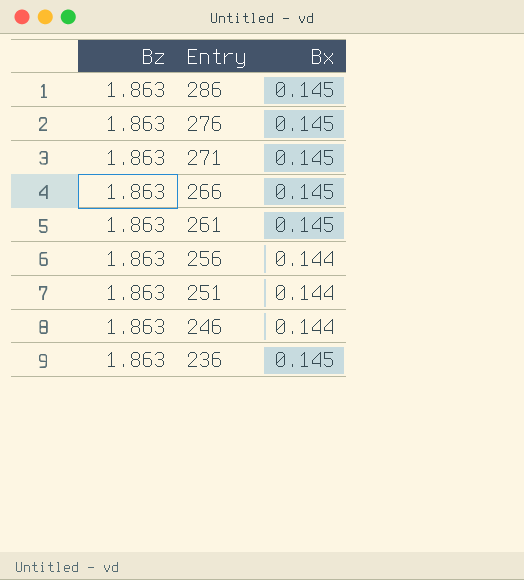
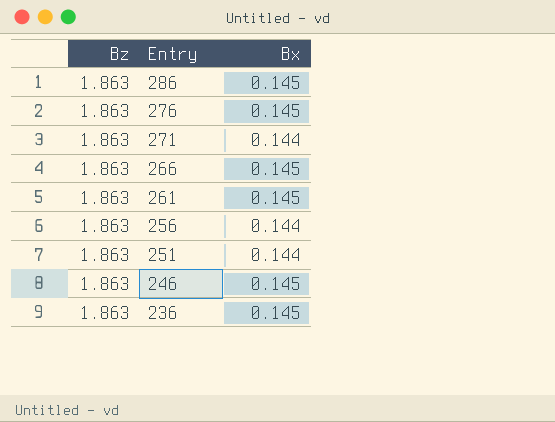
271 | Bx: 0.145 -> 0.144
246 | Bx: 0.144 -> 0.145

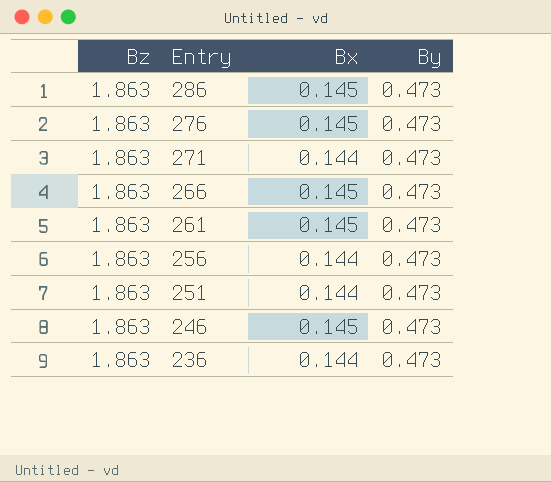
column By | position: none -> 4
236 | Bx: 0.145 -> 0.144

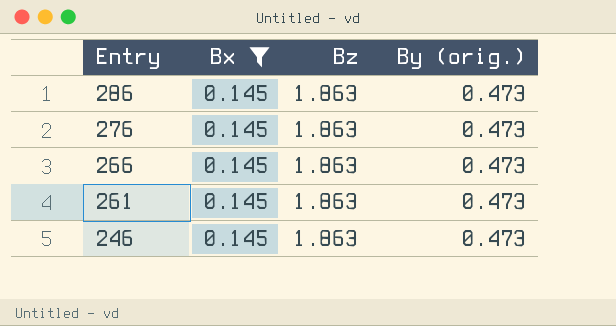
filter: none -> Bx = 0.145
column Bz | position: 1 -> 3
column name: By -> By (orig.)

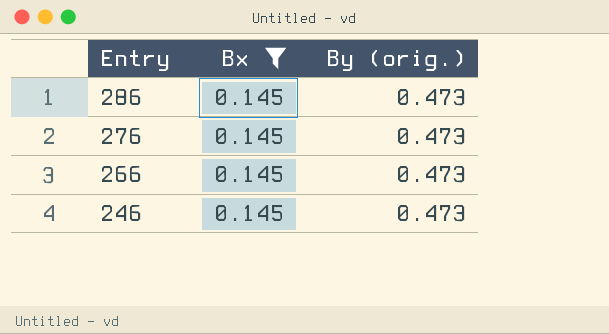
column Bz | position: 3 -> none
row 261: 0.145 | 1.863 | 0.473 -> none

